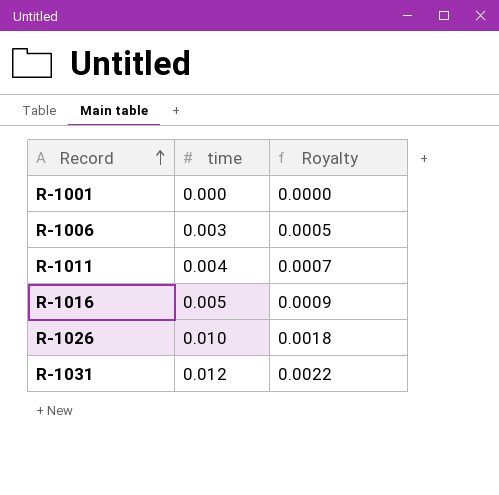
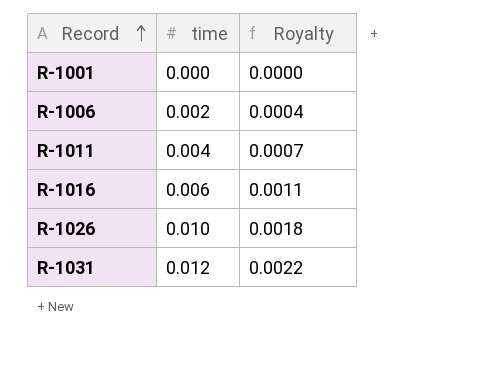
R-1006 | time: 0.003 -> 0.002
R-1006 | Royalty: 0.0005 -> 0.0004
R-1016 | time: 0.005 -> 0.006
R-1016 | Royalty: 0.0009 -> 0.0011

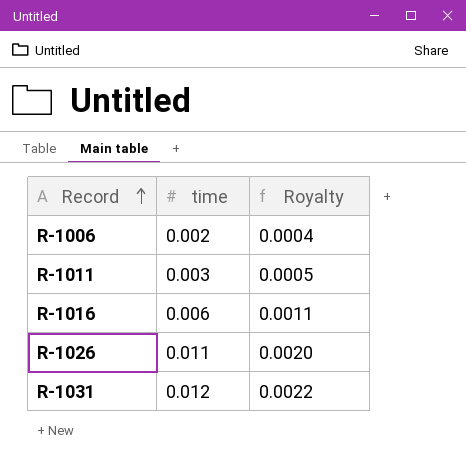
row R-1001: 0.000 | 0.0000 -> none
R-1011 | time: 0.004 -> 0.003
R-1011 | Royalty: 0.0007 -> 0.0005
R-1026 | time: 0.010 -> 0.011
R-1026 | Royalty: 0.0018 -> 0.0020

